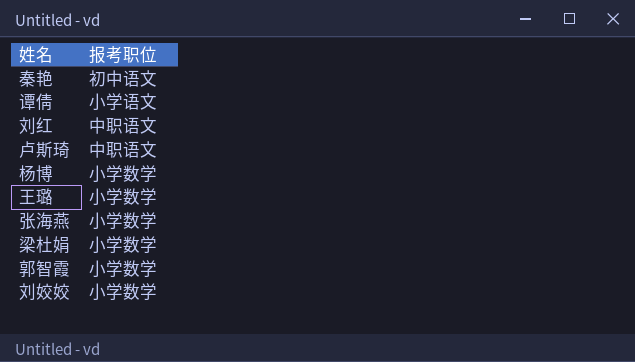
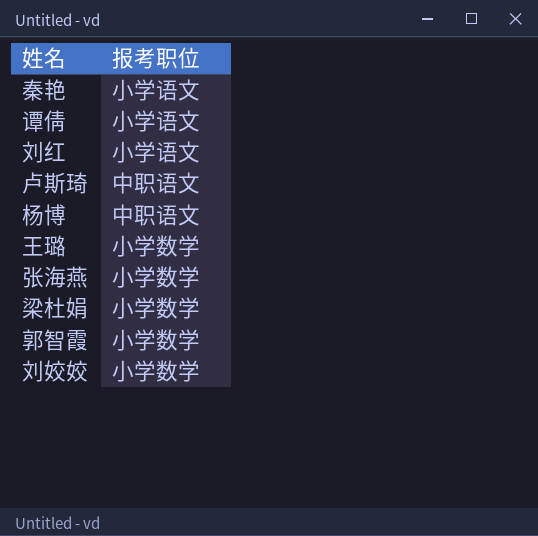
秦艳 | 报考职位: 初中语文 -> 小学语文
刘红 | 报考职位: 中职语文 -> 小学语文
杨博 | 报考职位: 小学数学 -> 中职语文

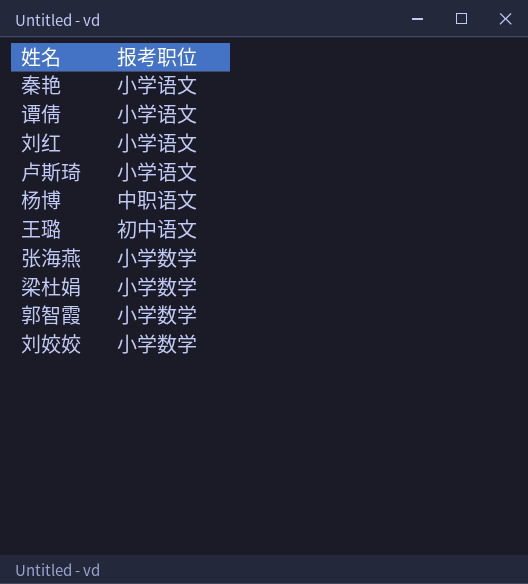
卢斯琦 | 报考职位: 中职语文 -> 小学语文
王璐 | 报考职位: 小学数学 -> 初中语文

